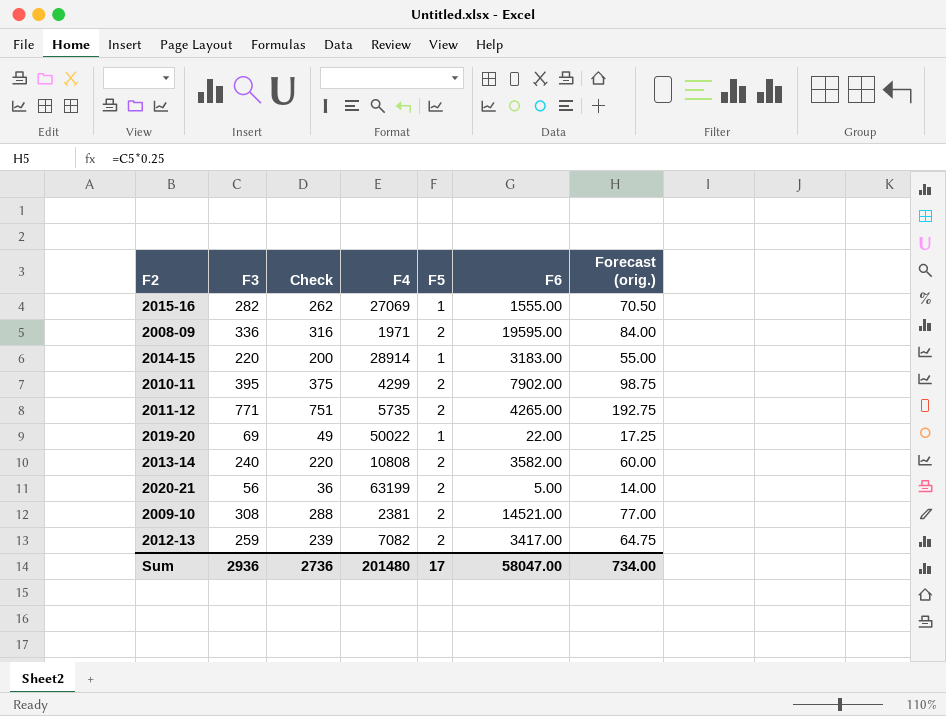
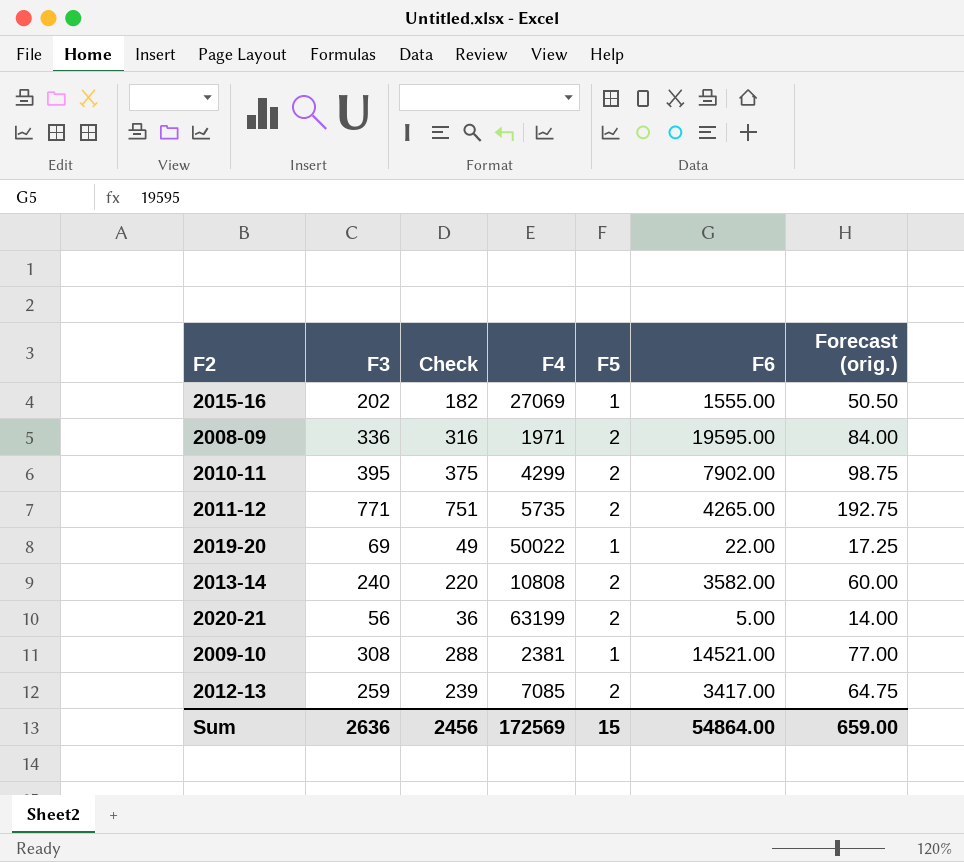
row 2014-15: 220 | 200 | 28914 | 1 | 3183.00 | 55.00 -> none
2015-16 | F3: 282 -> 202
2015-16 | Check: 262 -> 182
2015-16 | Forecast (orig.): 70.50 -> 50.50
2009-10 | F5: 2 -> 1
2012-13 | F4: 7082 -> 7085
Sum | F3: 2936 -> 2636
Sum | Check: 2736 -> 2456
Sum | F4: 201480 -> 172569
Sum | F5: 17 -> 15
Sum | F6: 58047.00 -> 54864.00
Sum | Forecast (orig.): 734.00 -> 659.00

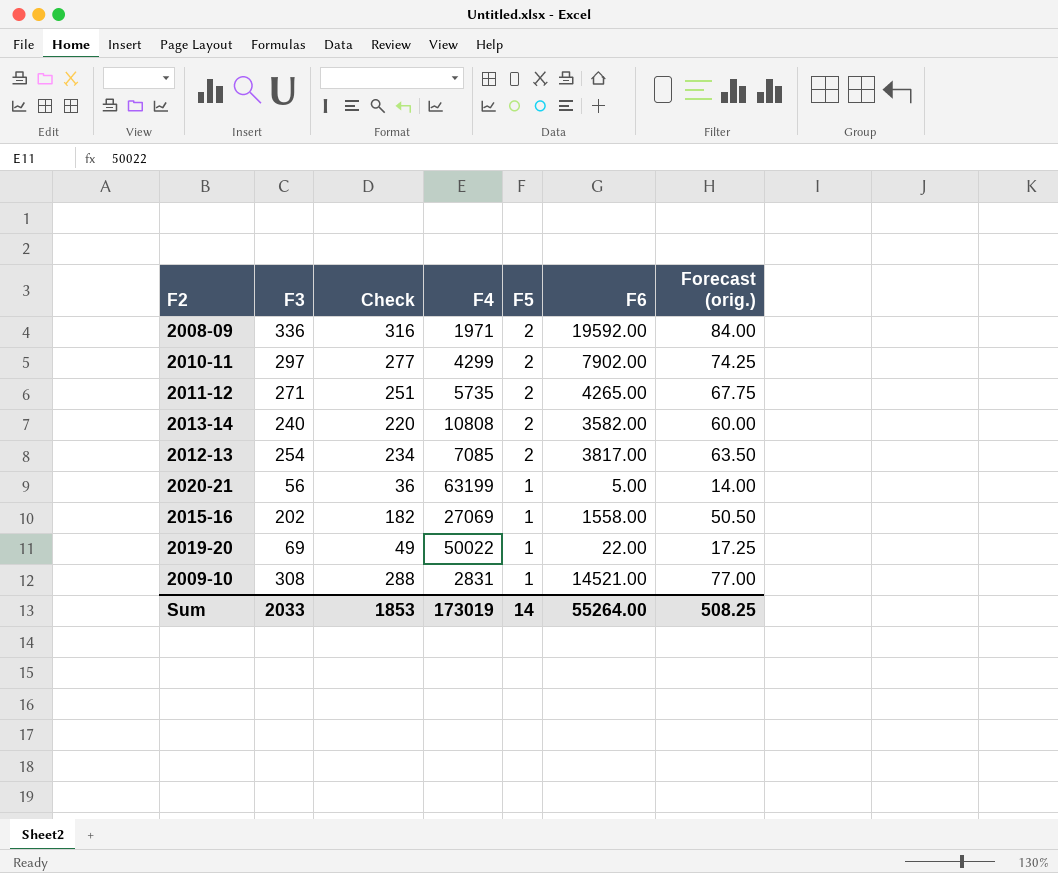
row order: none -> F5 descending
2008-09 | F6: 19595.00 -> 19592.00
2010-11 | F3: 395 -> 297
2010-11 | Check: 375 -> 277
2010-11 | Forecast (orig.): 98.75 -> 74.25
2011-12 | F3: 771 -> 271
2011-12 | Check: 751 -> 251
2011-12 | Forecast (orig.): 192.75 -> 67.75
2012-13 | F3: 259 -> 254
2012-13 | Check: 239 -> 234
2012-13 | F6: 3417.00 -> 3817.00
2012-13 | Forecast (orig.): 64.75 -> 63.50
2020-21 | F5: 2 -> 1
2015-16 | F6: 1555.00 -> 1558.00
2009-10 | F4: 2381 -> 2831
Sum | F3: 2636 -> 2033
Sum | Check: 2456 -> 1853
Sum | F4: 172569 -> 173019
Sum | F5: 15 -> 14
Sum | F6: 54864.00 -> 55264.00
Sum | Forecast (orig.): 659.00 -> 508.25

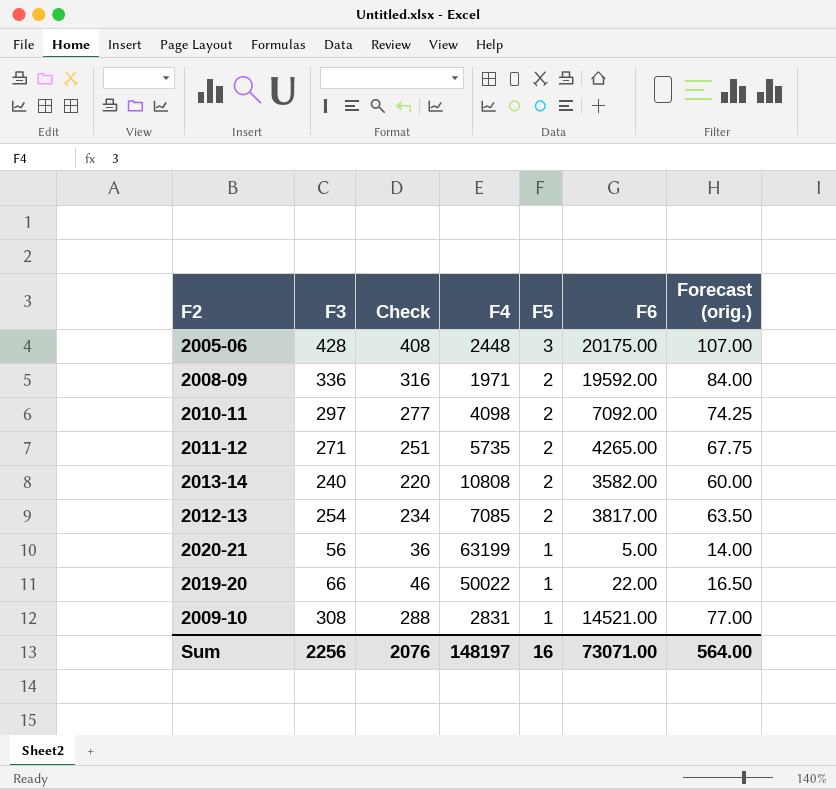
row 2015-16: 202 | 182 | 27069 | 1 | 1558.00 | 50.50 -> none
row 2005-06: none -> 428 | 408 | 2448 | 3 | 20175.00 | 107.00
2010-11 | F4: 4299 -> 4098
2010-11 | F6: 7902.00 -> 7092.00
2019-20 | F3: 69 -> 66
2019-20 | Check: 49 -> 46
2019-20 | Forecast (orig.): 17.25 -> 16.50
Sum | F3: 2033 -> 2256
Sum | Check: 1853 -> 2076
Sum | F4: 173019 -> 148197
Sum | F5: 14 -> 16
Sum | F6: 55264.00 -> 73071.00
Sum | Forecast (orig.): 508.25 -> 564.00

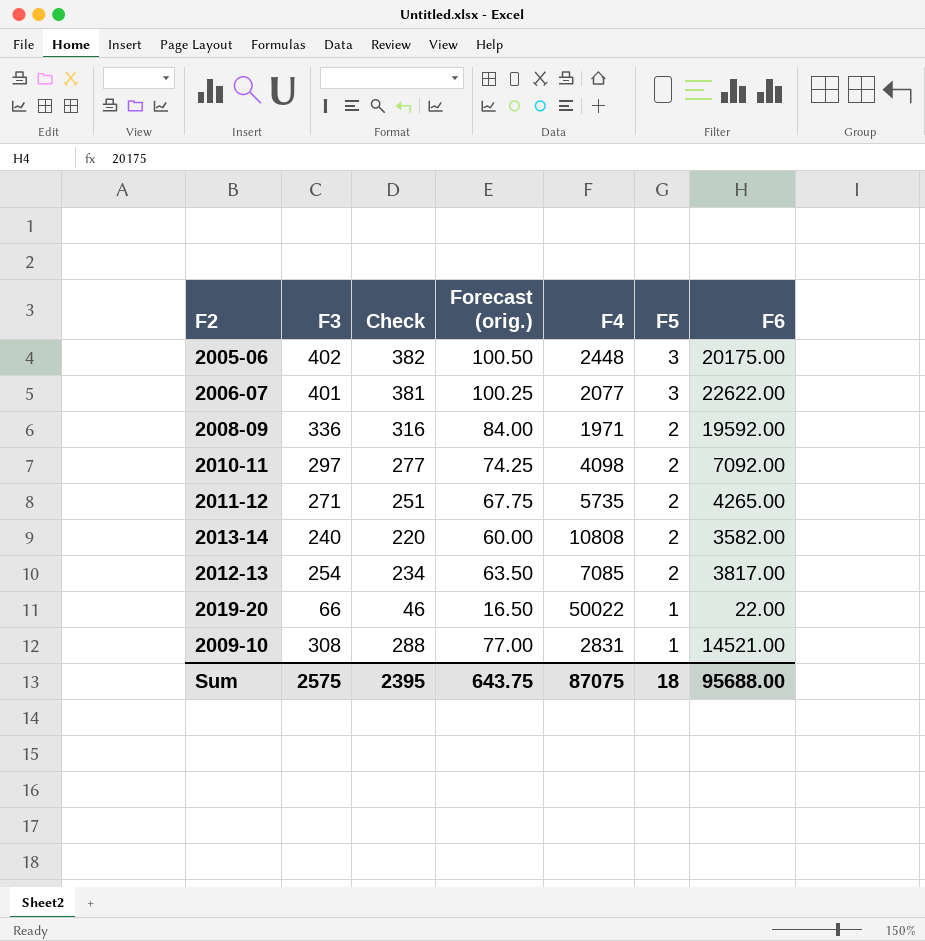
column Forecast (orig.) | position: 7 -> 4
row 2020-21: 56 | 36 | 63199 | 1 | 5.00 | 14.00 -> none
2005-06 | F3: 428 -> 402
2005-06 | Check: 408 -> 382
2005-06 | Forecast (orig.): 107.00 -> 100.50
row 2006-07: none -> 401 | 381 | 100.25 | 2077 | 3 | 22622.00
Sum | F3: 2256 -> 2575
Sum | Check: 2076 -> 2395
Sum | Forecast (orig.): 564.00 -> 643.75
Sum | F4: 148197 -> 87075
Sum | F5: 16 -> 18
Sum | F6: 73071.00 -> 95688.00

